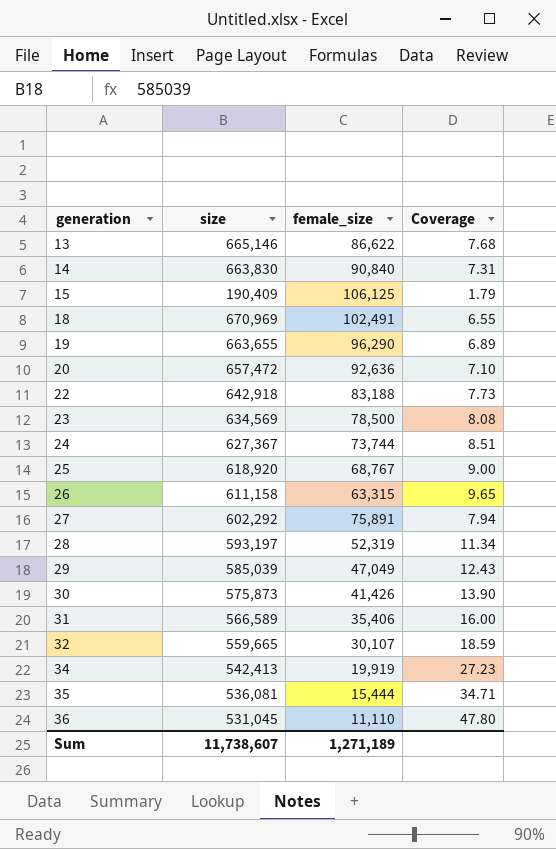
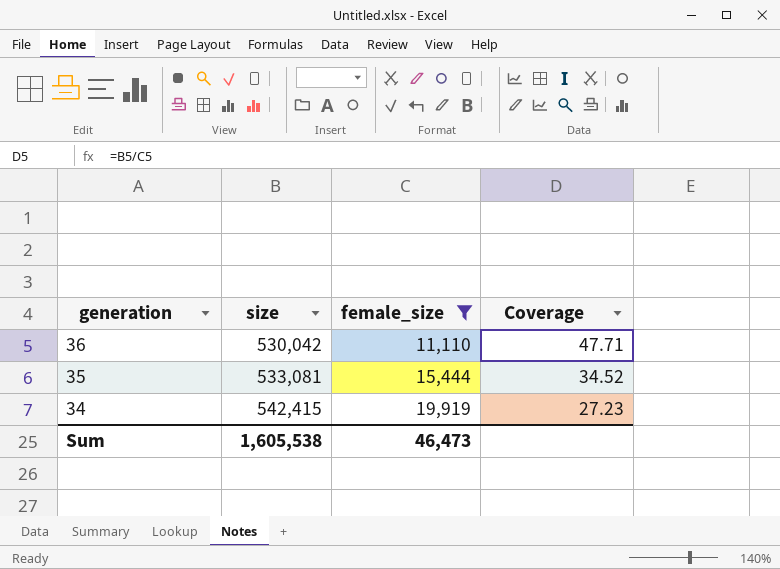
filter: none -> female_size <= 19,919
row order: generation ascending -> generation descending
36 | size: 531,045 -> 530,042
36 | Coverage: 47.80 -> 47.71
35 | size: 536,081 -> 533,081
35 | Coverage: 34.71 -> 34.52
34 | size: 542,413 -> 542,415
Sum | size: 11,738,607 -> 1,605,538
Sum | female_size: 1,271,189 -> 46,473

